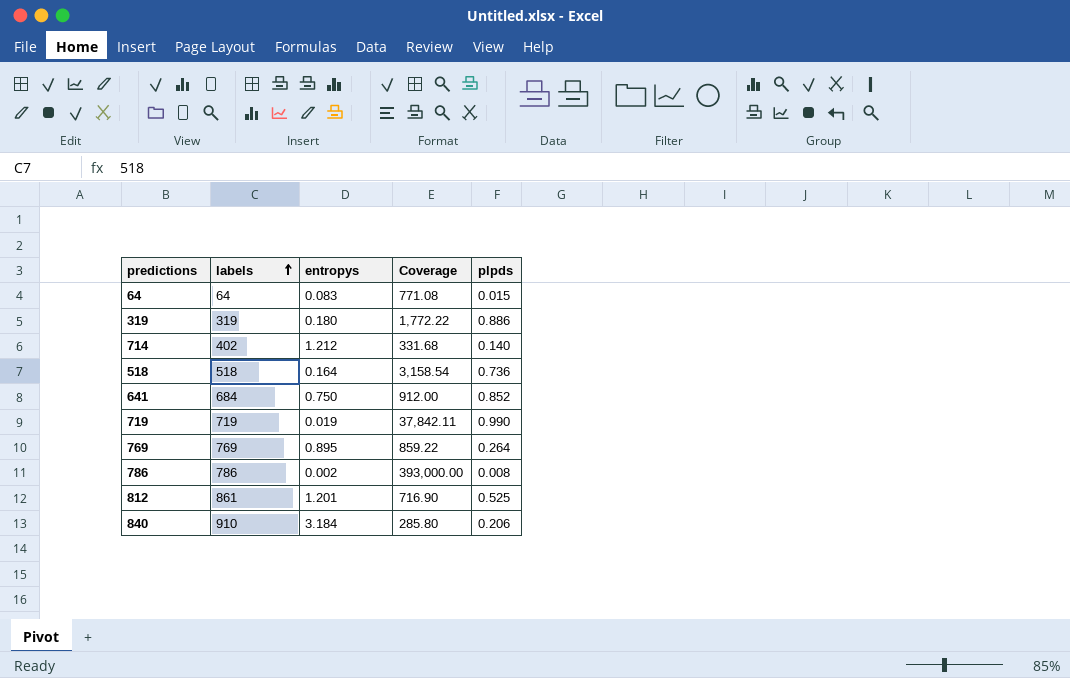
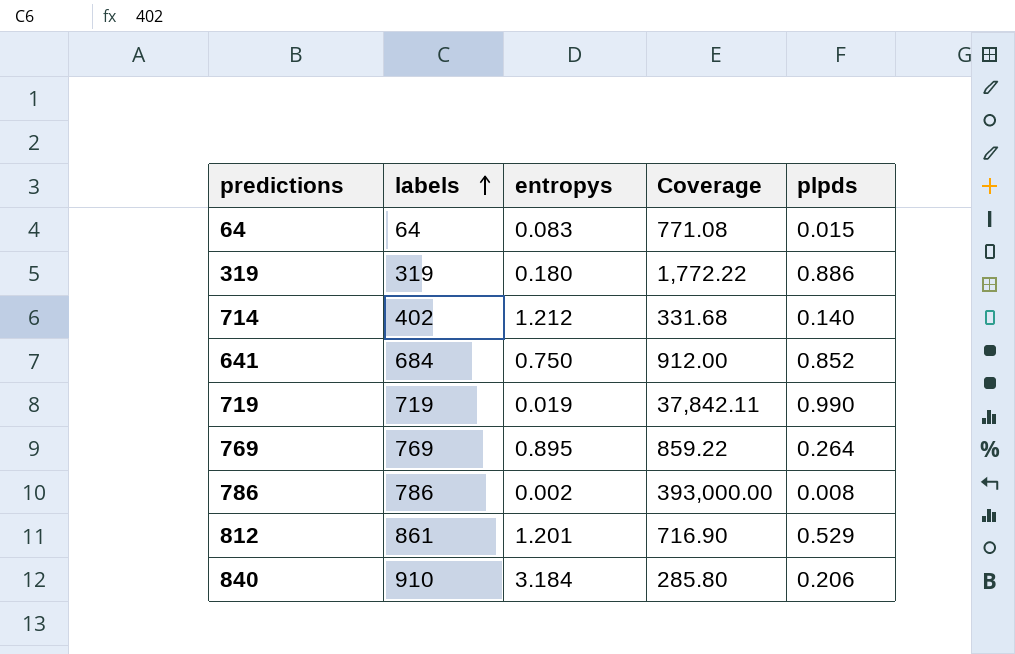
row 518: 518 | 0.164 | 3,158.54 | 0.736 -> none
812 | plpds: 0.525 -> 0.529

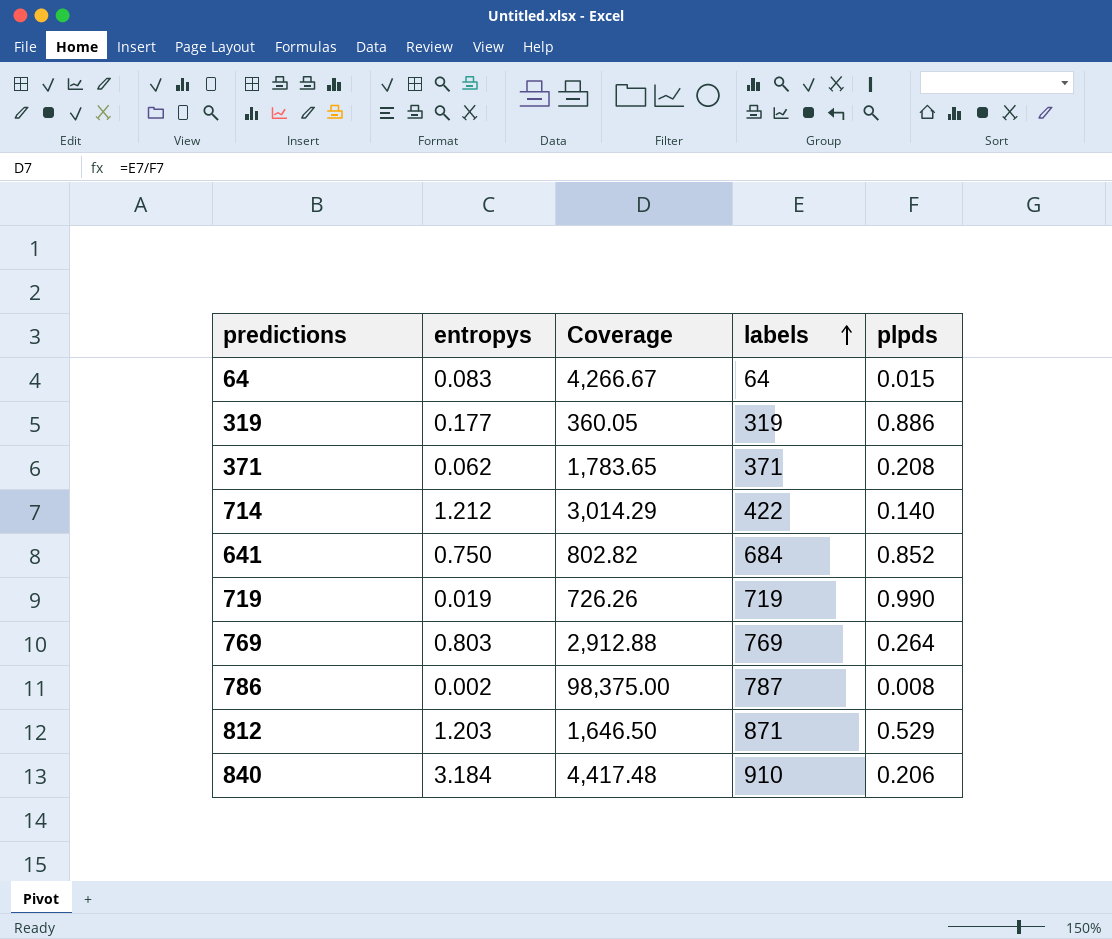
column Coverage | formula: [labels] / [entropys] -> [labels] / [plpds]
column labels | position: 2 -> 4
319 | entropys: 0.180 -> 0.177
row 371: none -> 0.062 | 1,783.65 | 371 | 0.208
714 | labels: 402 -> 422
769 | entropys: 0.895 -> 0.803
786 | labels: 786 -> 787
812 | entropys: 1.201 -> 1.203
812 | labels: 861 -> 871

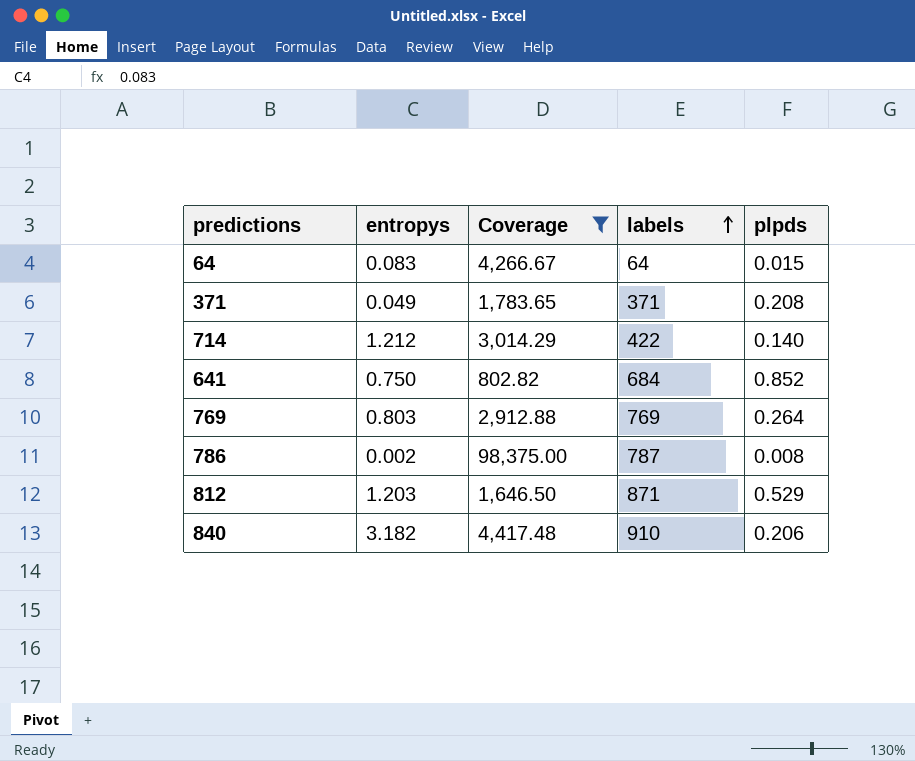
filter: none -> Coverage >= 802.82
371 | entropys: 0.062 -> 0.049
840 | entropys: 3.184 -> 3.182

